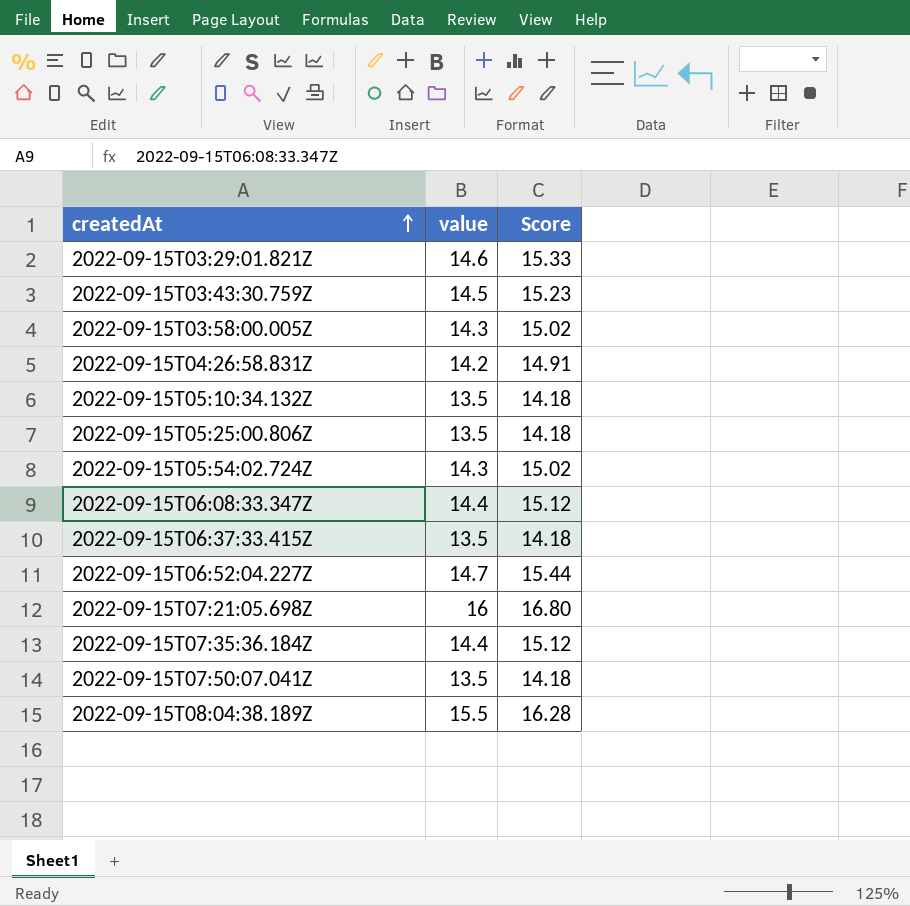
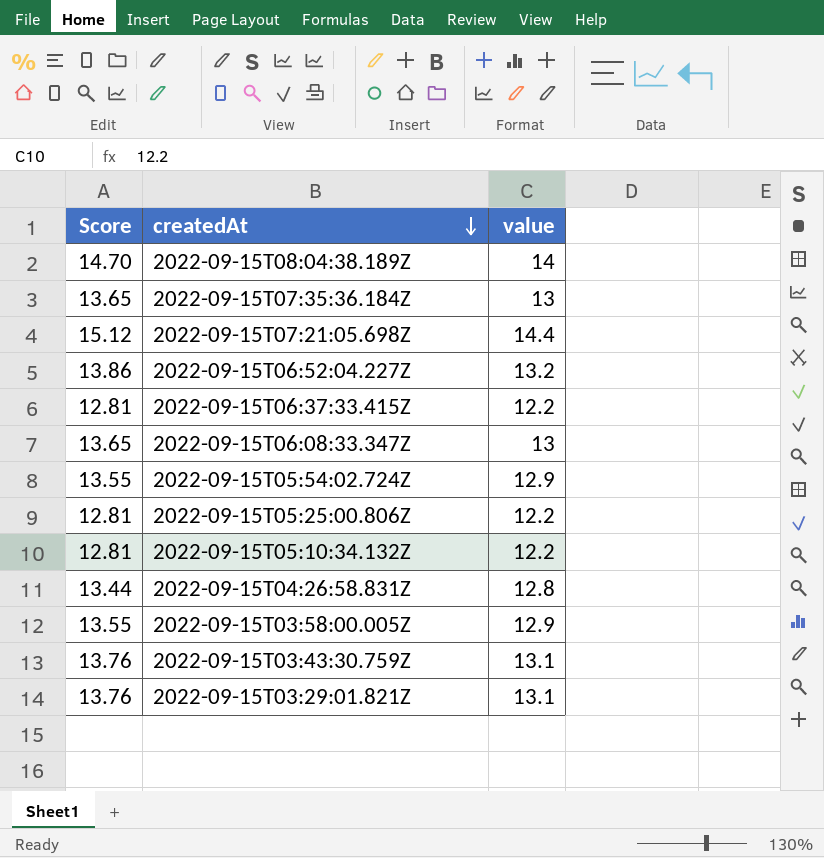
row order: createdAt ascending -> createdAt descending
column Score | position: 3 -> 1
row 2022-09-15T07:50:07.041Z: 13.5 | 14.18 -> none
2022-09-15T08:04:38.189Z | Score: 16.28 -> 14.70
2022-09-15T08:04:38.189Z | value: 15.5 -> 14
2022-09-15T07:35:36.184Z | Score: 15.12 -> 13.65
2022-09-15T07:35:36.184Z | value: 14.4 -> 13
2022-09-15T07:21:05.698Z | Score: 16.80 -> 15.12
2022-09-15T07:21:05.698Z | value: 16 -> 14.4
2022-09-15T06:52:04.227Z | Score: 15.44 -> 13.86
2022-09-15T06:52:04.227Z | value: 14.7 -> 13.2
2022-09-15T06:37:33.415Z | Score: 14.18 -> 12.81
2022-09-15T06:37:33.415Z | value: 13.5 -> 12.2
2022-09-15T06:08:33.347Z | Score: 15.12 -> 13.65
2022-09-15T06:08:33.347Z | value: 14.4 -> 13
2022-09-15T05:54:02.724Z | Score: 15.02 -> 13.55
2022-09-15T05:54:02.724Z | value: 14.3 -> 12.9
2022-09-15T05:25:00.806Z | Score: 14.18 -> 12.81
2022-09-15T05:25:00.806Z | value: 13.5 -> 12.2
2022-09-15T05:10:34.132Z | Score: 14.18 -> 12.81
2022-09-15T05:10:34.132Z | value: 13.5 -> 12.2
2022-09-15T04:26:58.831Z | Score: 14.91 -> 13.44
2022-09-15T04:26:58.831Z | value: 14.2 -> 12.8
2022-09-15T03:58:00.005Z | Score: 15.02 -> 13.55
2022-09-15T03:58:00.005Z | value: 14.3 -> 12.9
2022-09-15T03:43:30.759Z | Score: 15.23 -> 13.76
2022-09-15T03:43:30.759Z | value: 14.5 -> 13.1
2022-09-15T03:29:01.821Z | Score: 15.33 -> 13.76
2022-09-15T03:29:01.821Z | value: 14.6 -> 13.1

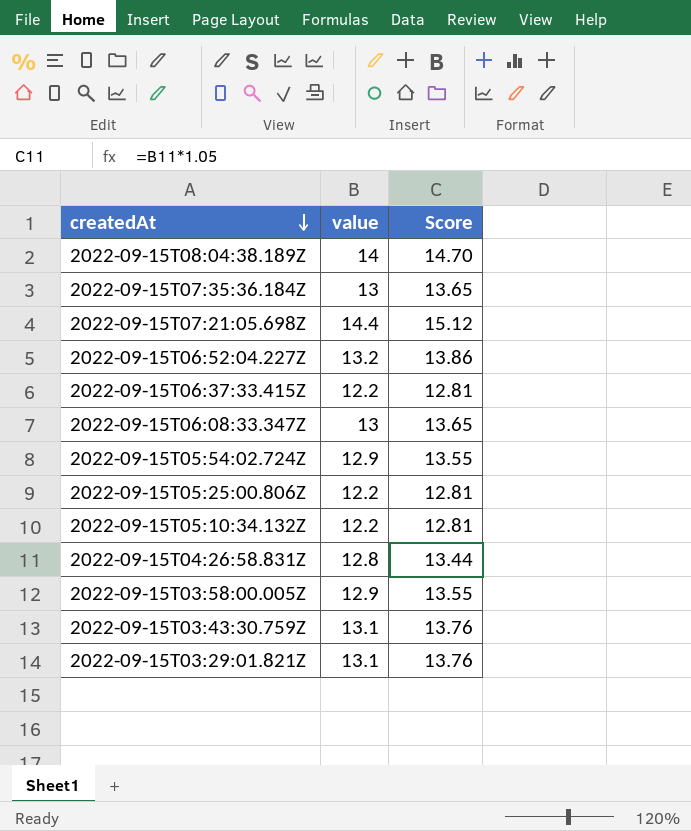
column Score | position: 1 -> 3

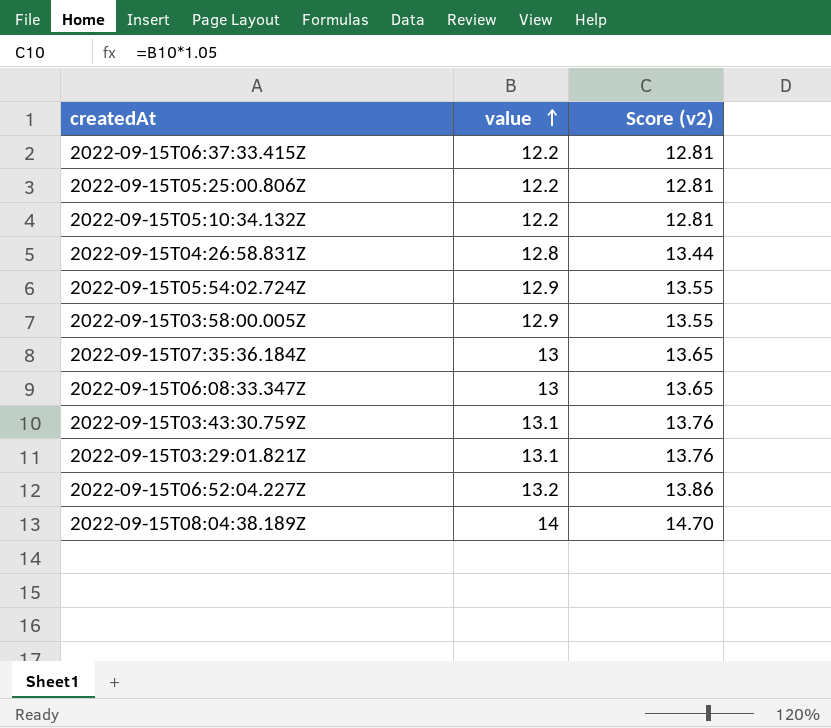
row order: createdAt descending -> value ascending
column name: Score -> Score (v2)
row 2022-09-15T07:21:05.698Z: 14.4 | 15.12 -> none

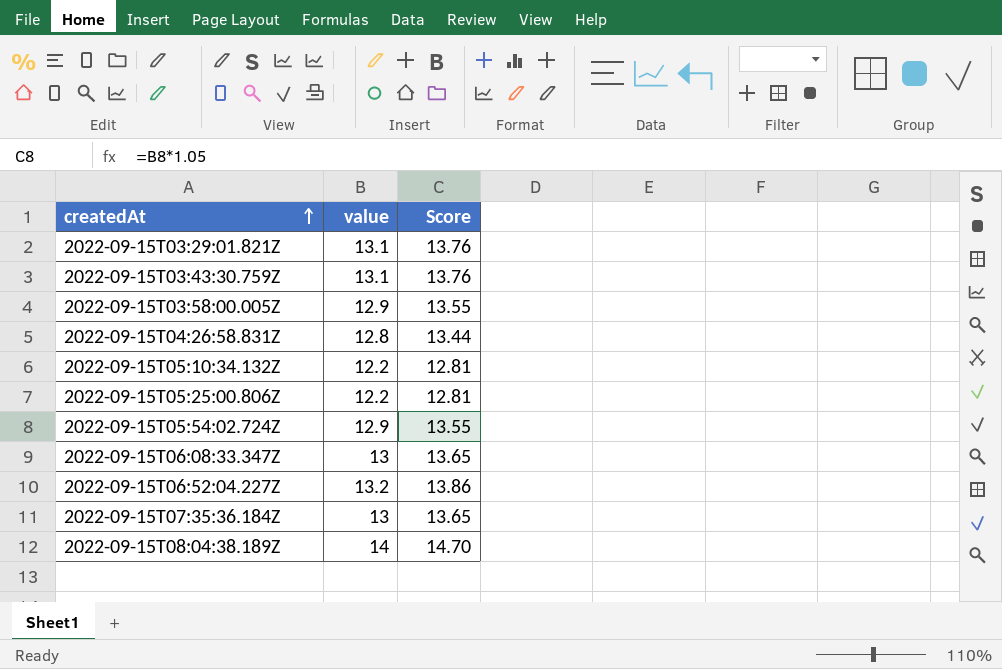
row order: value ascending -> createdAt ascending
column name: Score (v2) -> Score
row 2022-09-15T06:37:33.415Z: 12.2 | 12.81 -> none

